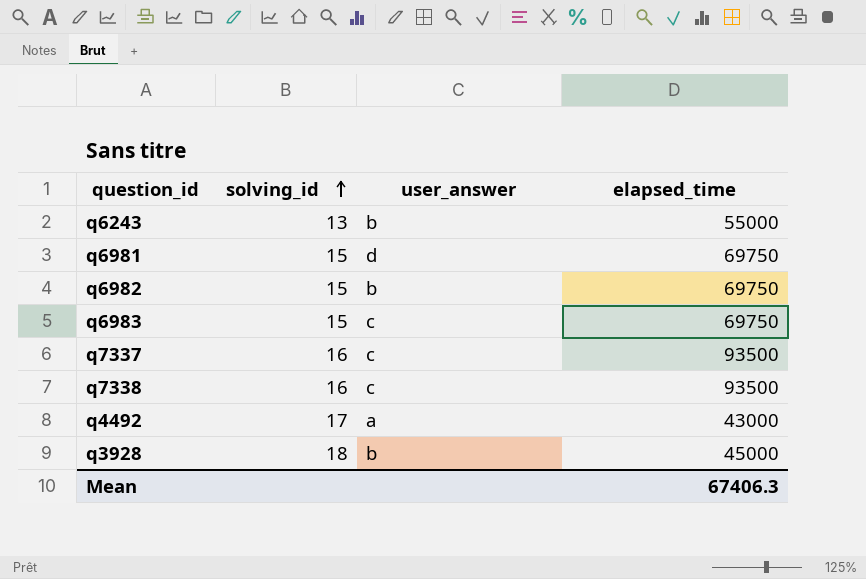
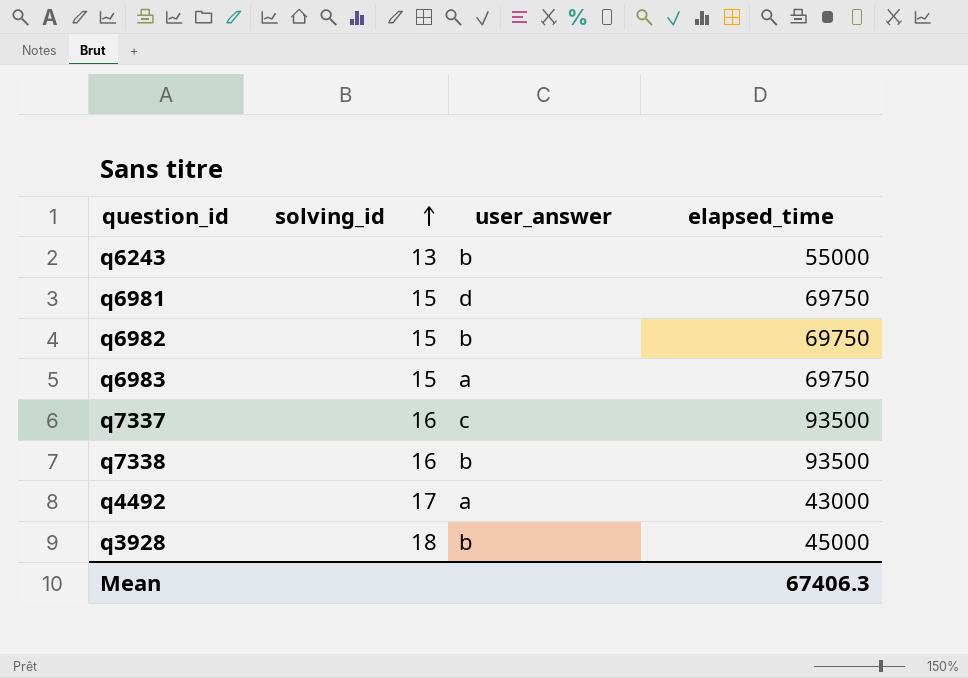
q6983 | user_answer: c -> a
q7338 | user_answer: c -> b

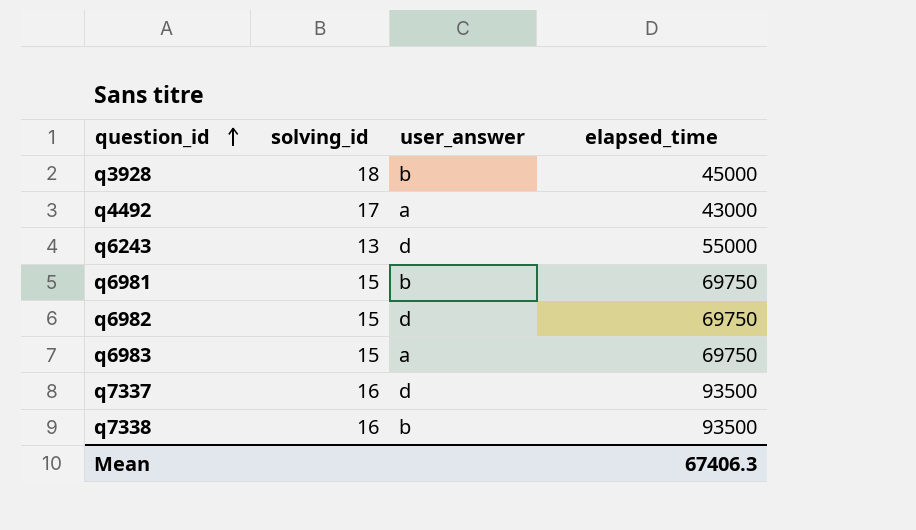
row order: solving_id ascending -> question_id ascending
q6243 | user_answer: b -> d
q6981 | user_answer: d -> b
q6982 | user_answer: b -> d
q7337 | user_answer: c -> d

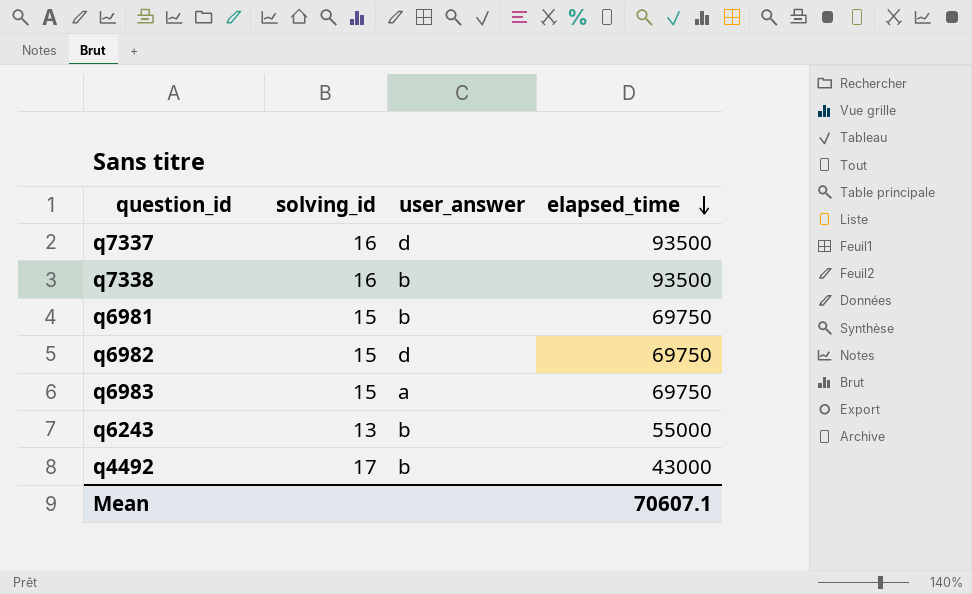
row order: question_id ascending -> elapsed_time descending
row q3928: 18 | b | 45000 -> none
q6243 | user_answer: d -> b
q4492 | user_answer: a -> b
Mean | elapsed_time: 67406.3 -> 70607.1

